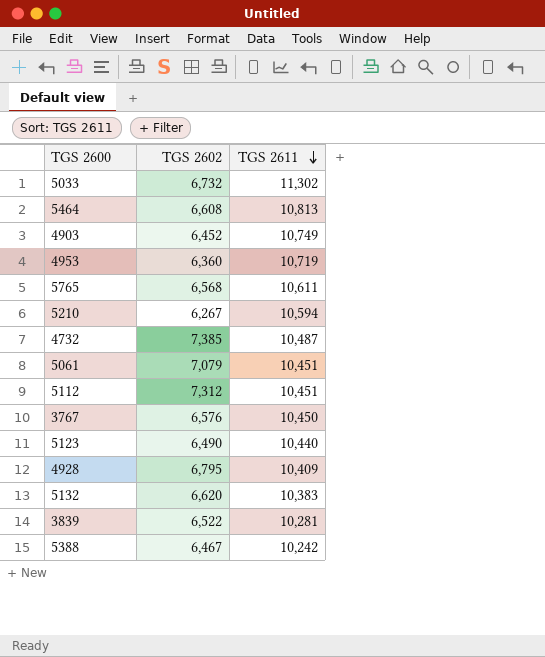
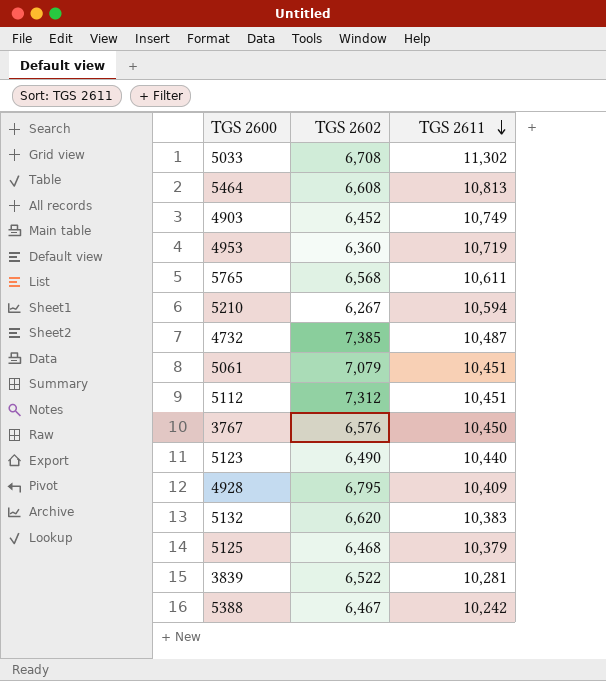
5033 | TGS 2602: 6,732 -> 6,708
row 5125: none -> 6,468 | 10,379

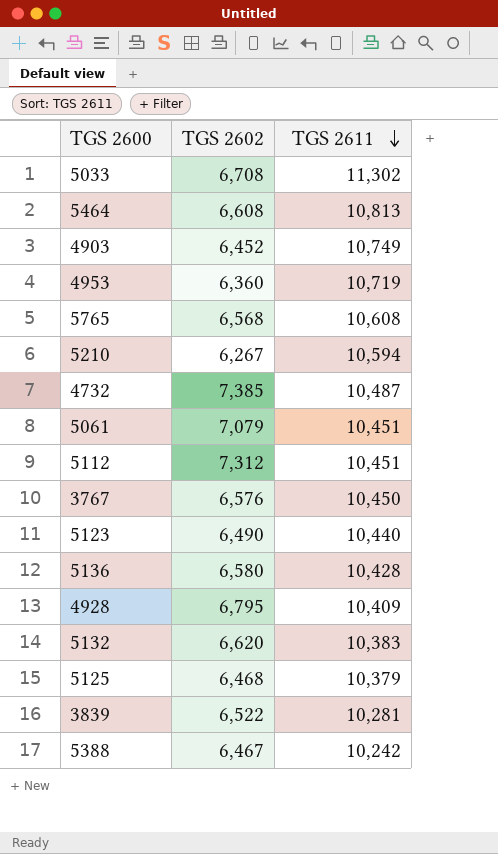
5765 | TGS 2611: 10,611 -> 10,608
row 5136: none -> 6,580 | 10,428

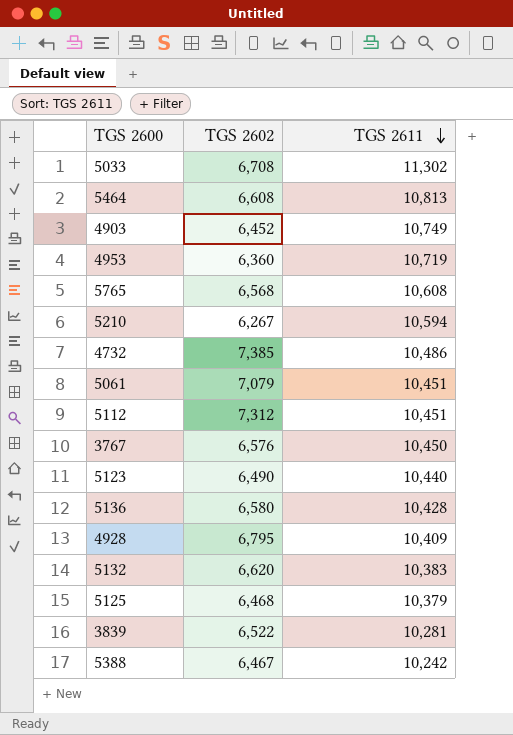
4732 | TGS 2611: 10,487 -> 10,486

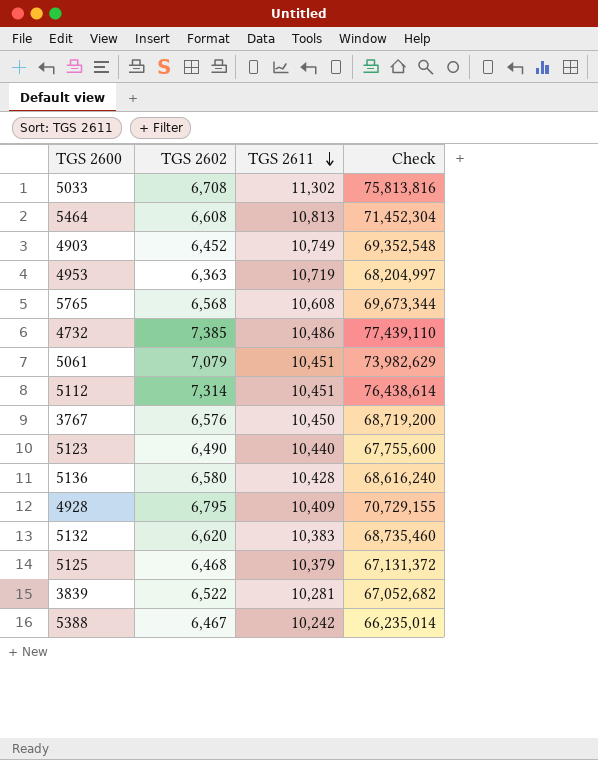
column Check | formula: none -> [TGS 2602] * [TGS 2611]
row 5210: 6,267 | 10,594 -> none
4953 | TGS 2602: 6,360 -> 6,363
5112 | TGS 2602: 7,312 -> 7,314

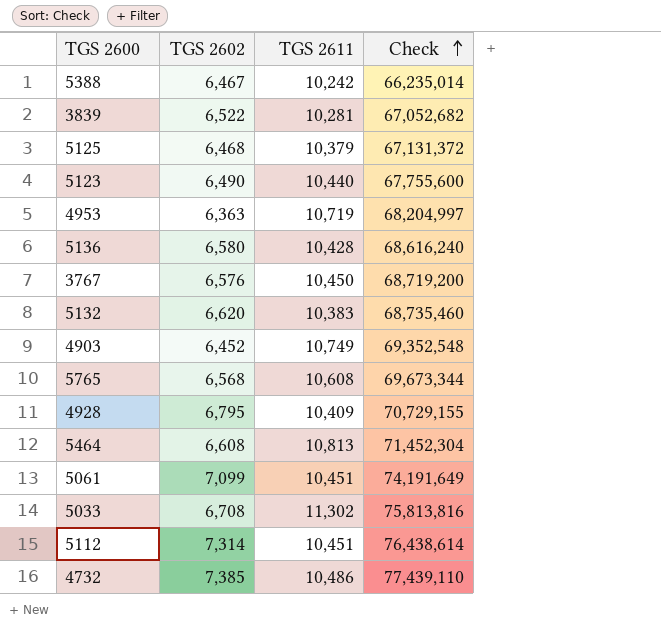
row order: TGS 2611 descending -> Check ascending
5061 | TGS 2602: 7,079 -> 7,099
5061 | Check: 73,982,629 -> 74,191,649

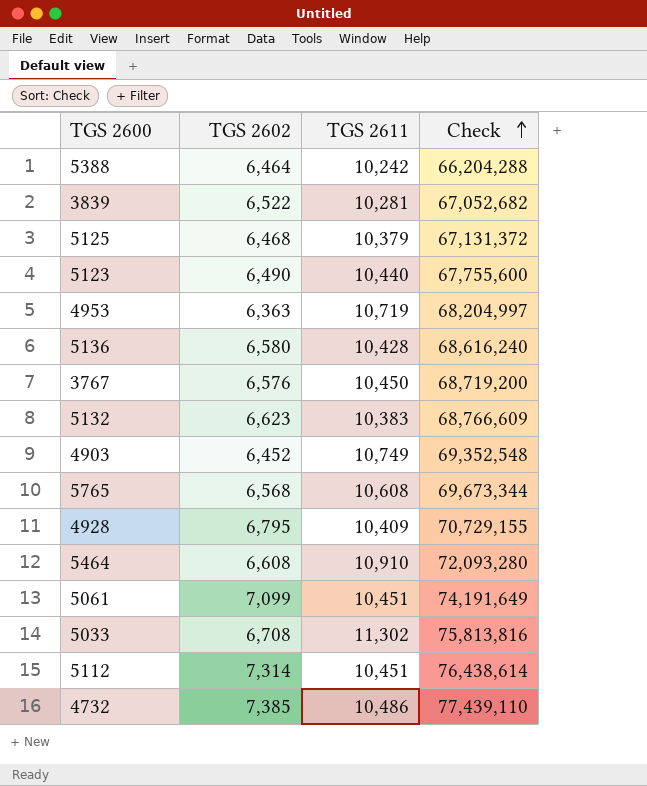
5388 | TGS 2602: 6,467 -> 6,464
5388 | Check: 66,235,014 -> 66,204,288
5132 | TGS 2602: 6,620 -> 6,623
5132 | Check: 68,735,460 -> 68,766,609
5464 | TGS 2611: 10,813 -> 10,910
5464 | Check: 71,452,304 -> 72,093,280

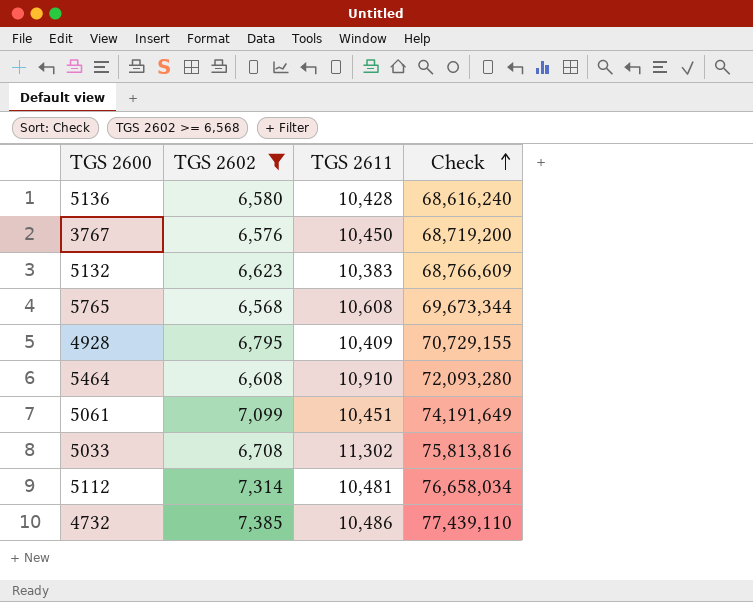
filter: none -> TGS 2602 >= 6,568
5112 | TGS 2611: 10,451 -> 10,481
5112 | Check: 76,438,614 -> 76,658,034

